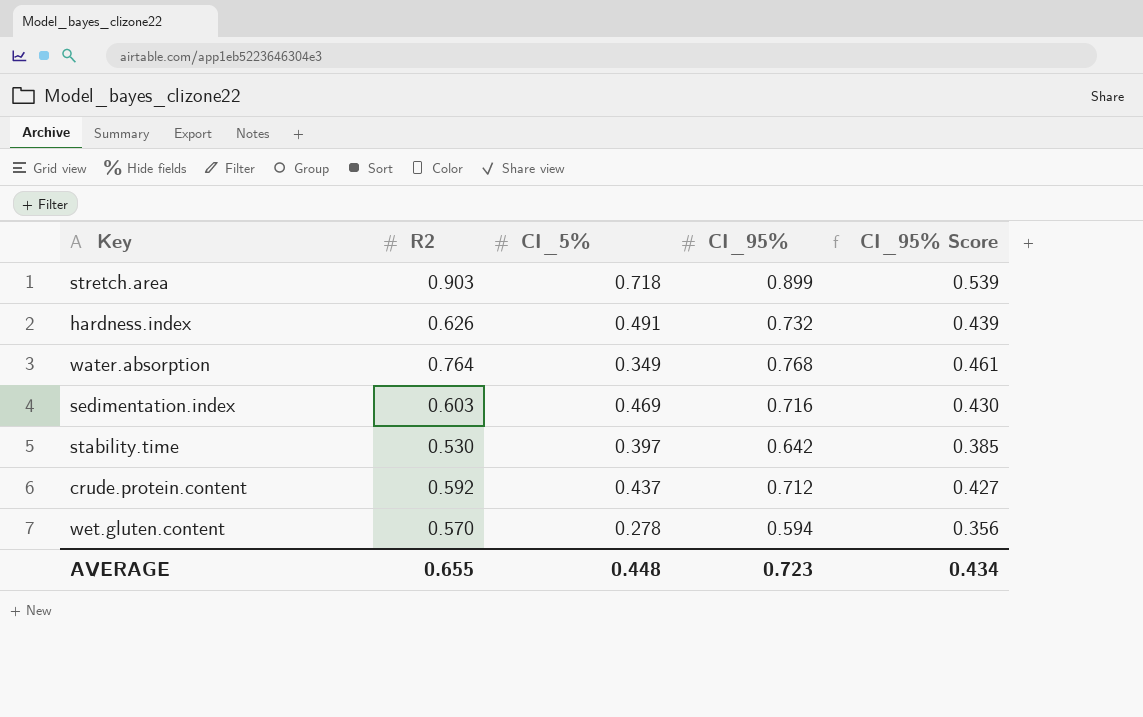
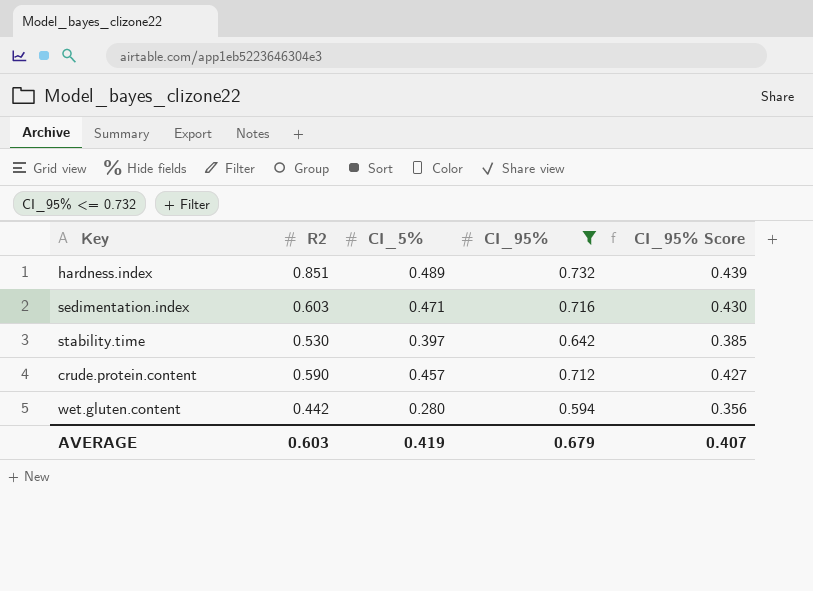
filter: none -> CI_95% <= 0.732
hardness.index | R2: 0.626 -> 0.851
hardness.index | CI_5%: 0.491 -> 0.489
sedimentation.index | CI_5%: 0.469 -> 0.471
crude.protein.content | R2: 0.592 -> 0.590
crude.protein.content | CI_5%: 0.437 -> 0.457
wet.gluten.content | R2: 0.570 -> 0.442
wet.gluten.content | CI_5%: 0.278 -> 0.280
AVERAGE | R2: 0.655 -> 0.603
AVERAGE | CI_5%: 0.448 -> 0.419
AVERAGE | CI_95%: 0.723 -> 0.679
AVERAGE | CI_95% Score: 0.434 -> 0.407

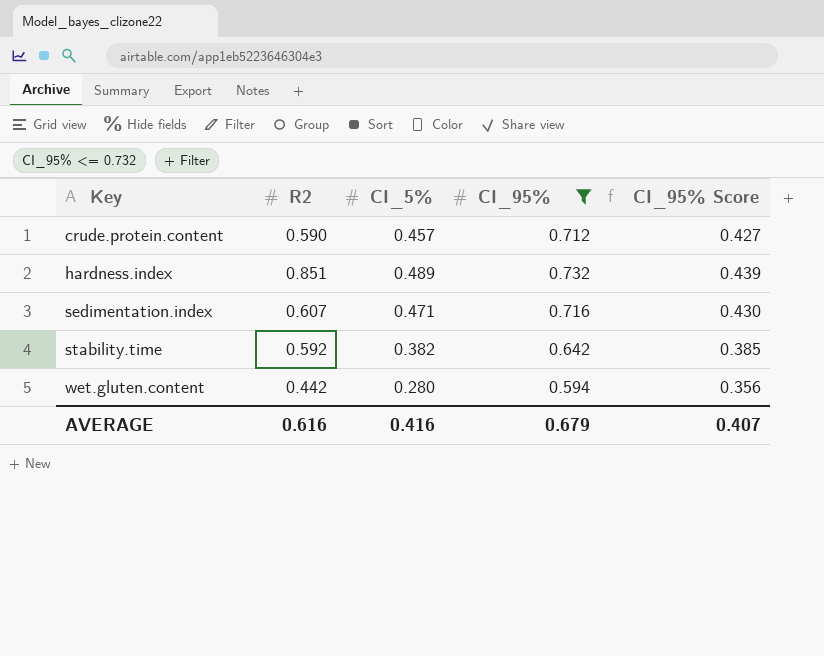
row order: none -> Key ascending
sedimentation.index | R2: 0.603 -> 0.607
stability.time | R2: 0.530 -> 0.592
stability.time | CI_5%: 0.397 -> 0.382
AVERAGE | R2: 0.603 -> 0.616
AVERAGE | CI_5%: 0.419 -> 0.416

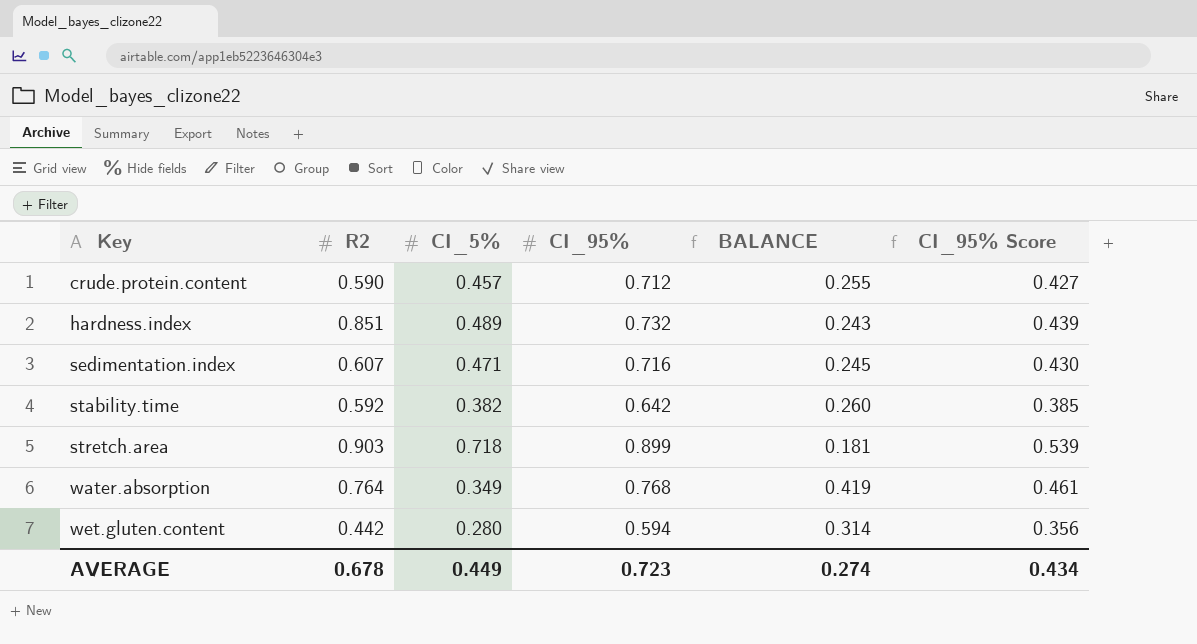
filter: CI_95% <= 0.732 -> none
column BALANCE | formula: none -> [CI_95%] - [CI_5%]
AVERAGE | R2: 0.616 -> 0.678
AVERAGE | CI_5%: 0.416 -> 0.449
AVERAGE | CI_95%: 0.679 -> 0.723
AVERAGE | CI_95% Score: 0.407 -> 0.434

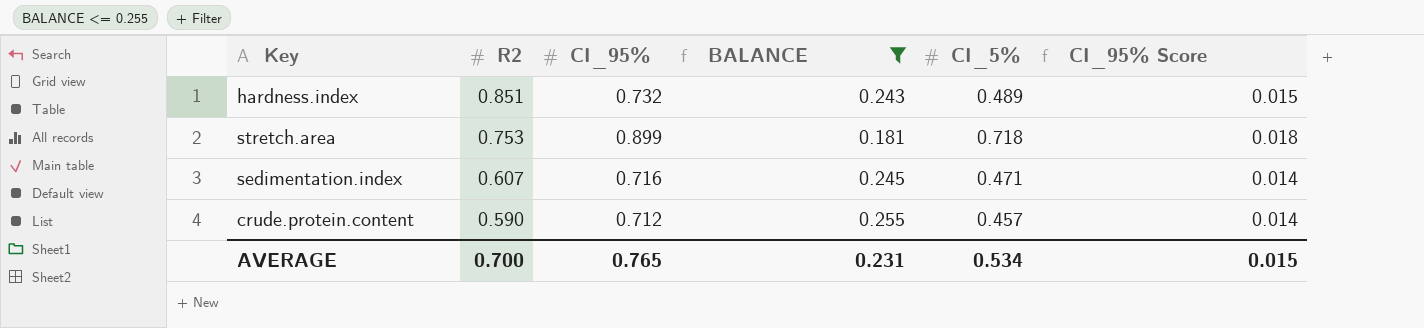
filter: none -> BALANCE <= 0.255
row order: Key ascending -> R2 descending
column CI_5% | position: 3 -> 5
column CI_95% Score | formula: [CI_95%] * 0.6 -> [CI_95%] * 0.02
stretch.area | R2: 0.903 -> 0.753
AVERAGE | R2: 0.678 -> 0.700
AVERAGE | CI_95%: 0.723 -> 0.765
AVERAGE | BALANCE: 0.274 -> 0.231
AVERAGE | CI_5%: 0.449 -> 0.534
AVERAGE | CI_95% Score: 0.434 -> 0.015

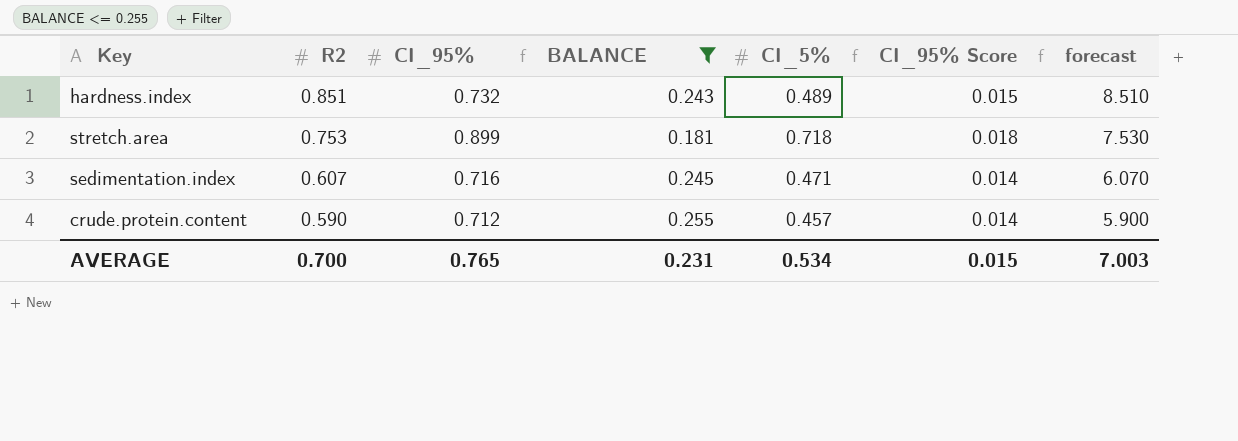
column forecast | formula: none -> [R2] * 10

